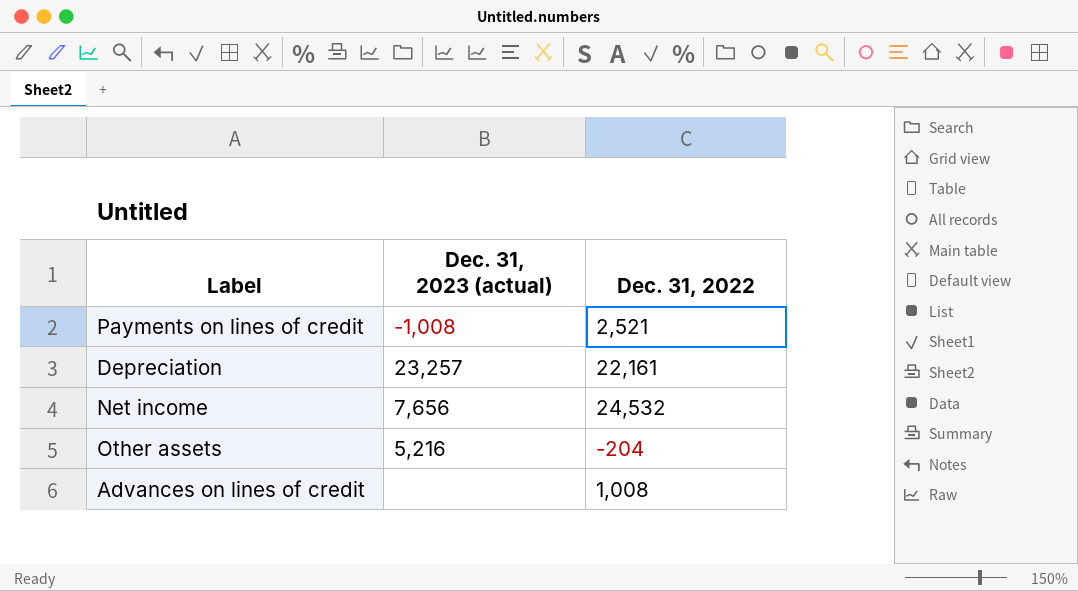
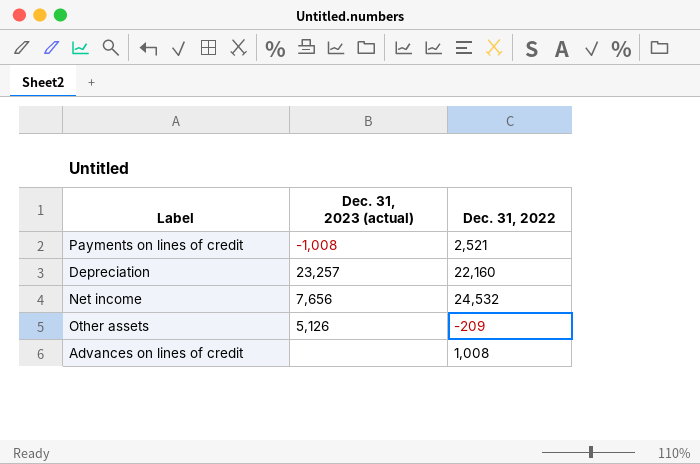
Depreciation | Dec. 31, 2022: 22,161 -> 22,160
Other assets | Dec. 31, 2023 (actual): 5,216 -> 5,126
Other assets | Dec. 31, 2022: -204 -> -209

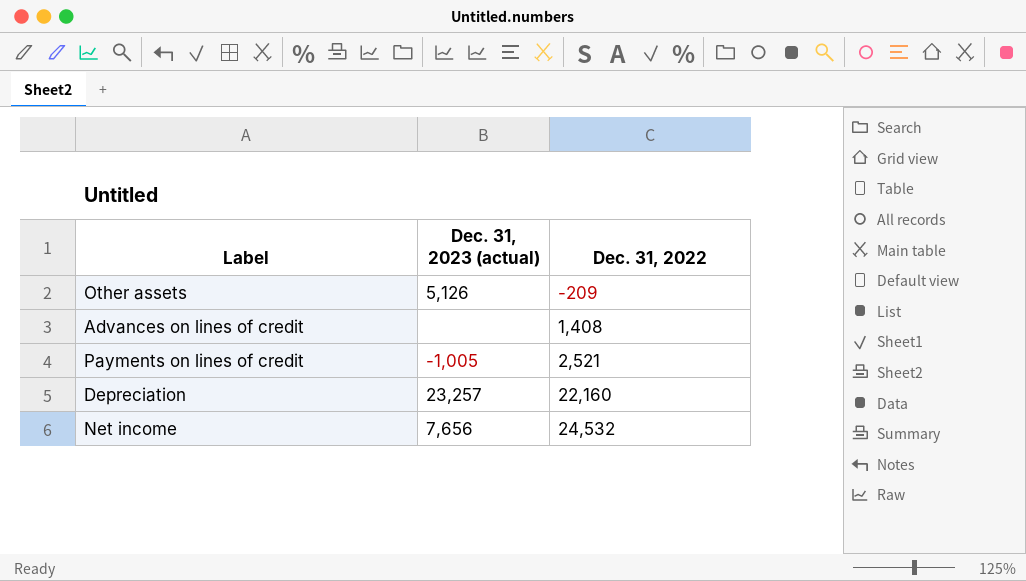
row order: none -> Dec. 31, 2022 ascending
Advances on lines of credit | Dec. 31, 2022: 1,008 -> 1,408
Payments on lines of credit | Dec. 31, 2023 (actual): -1,008 -> -1,005

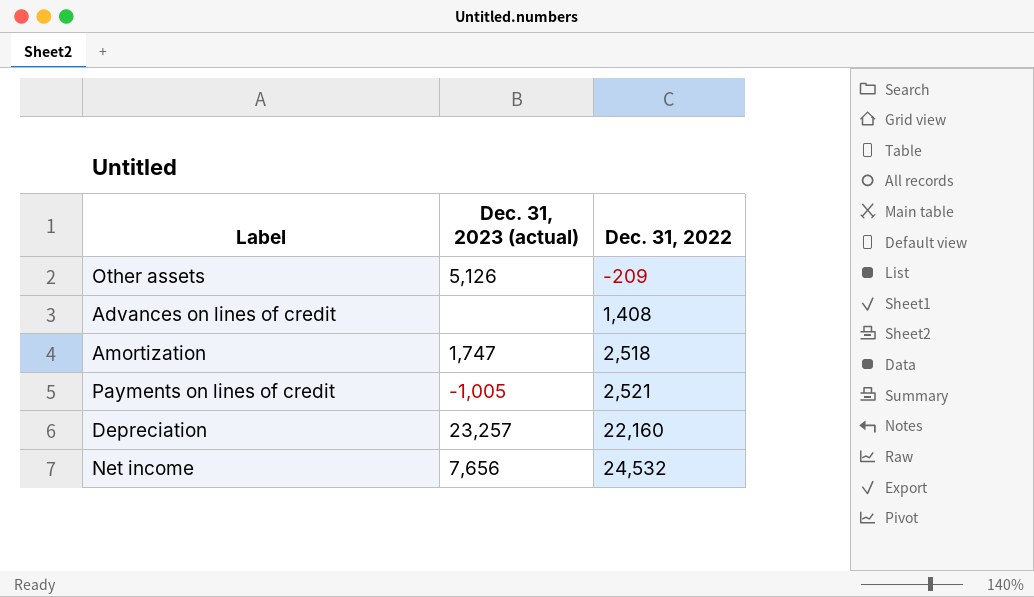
row Amortization: none -> 1,747 | 2,518

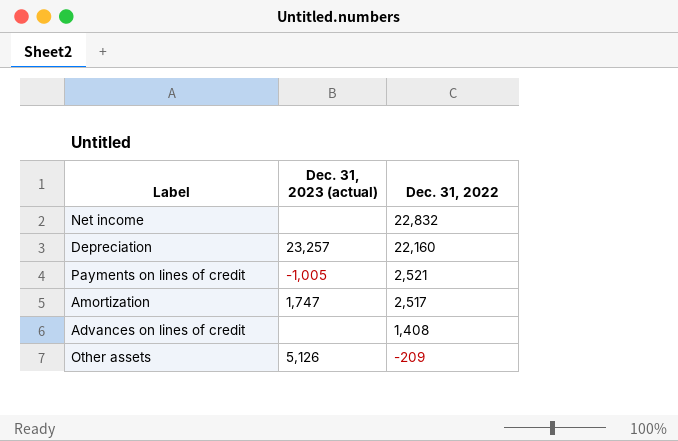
row order: Dec. 31, 2022 ascending -> Dec. 31, 2022 descending
Net income | Dec. 31, 2023 (actual): 7,656 -> none
Net income | Dec. 31, 2022: 24,532 -> 22,832
Amortization | Dec. 31, 2022: 2,518 -> 2,517

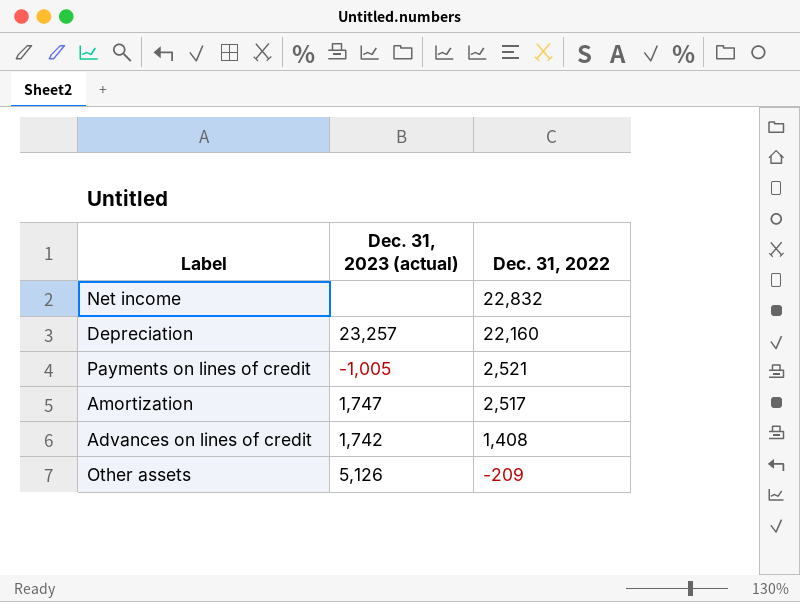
Advances on lines of credit | Dec. 31, 2023 (actual): none -> 1,742

